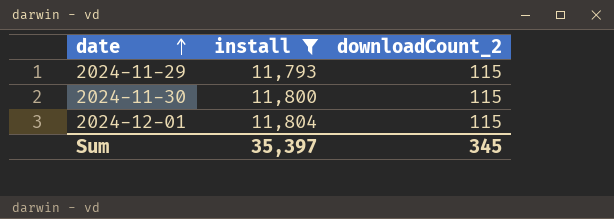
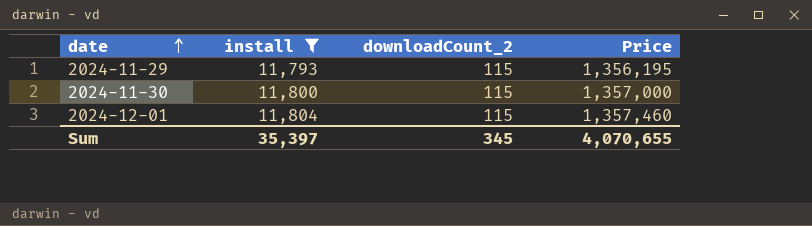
column Price | formula: none -> [install] * [downloadCount_2]

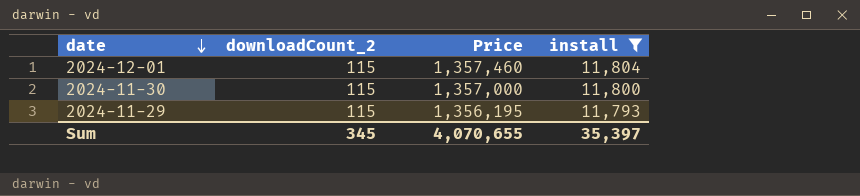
row order: date ascending -> date descending
column install | position: 2 -> 4

